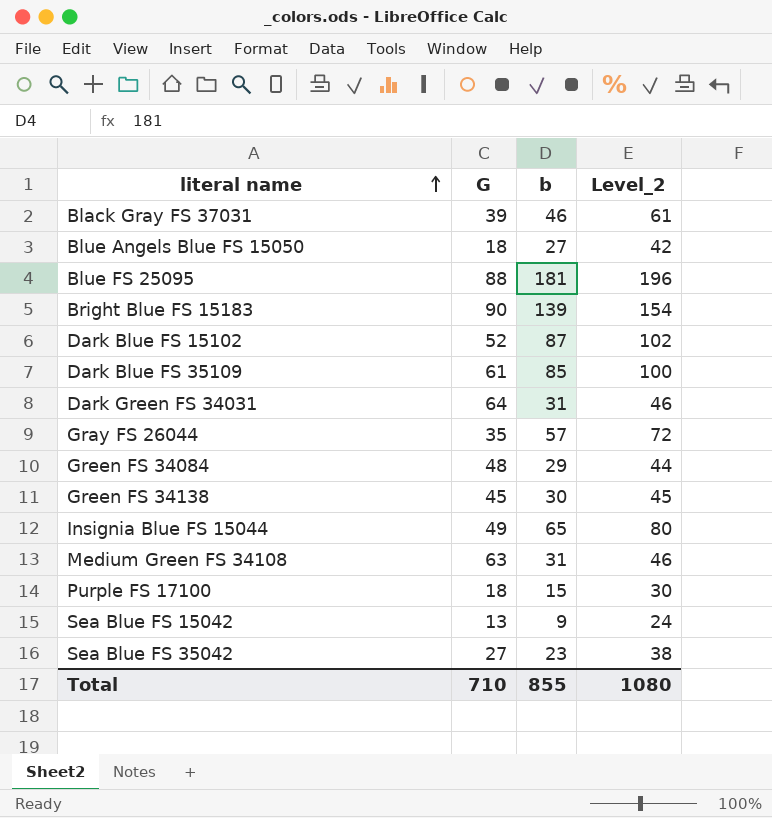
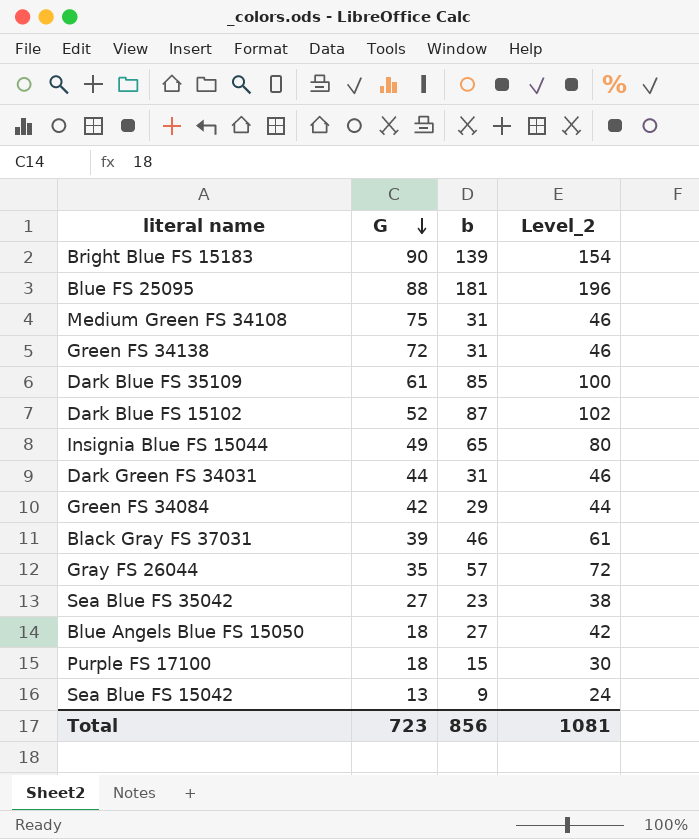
row order: literal name ascending -> G descending
Medium Green FS 34108 | G: 63 -> 75
Green FS 34138 | G: 45 -> 72
Green FS 34138 | b: 30 -> 31
Green FS 34138 | Level_2: 45 -> 46
Dark Green FS 34031 | G: 64 -> 44
Green FS 34084 | G: 48 -> 42
Total | G: 710 -> 723
Total | b: 855 -> 856
Total | Level_2: 1080 -> 1081

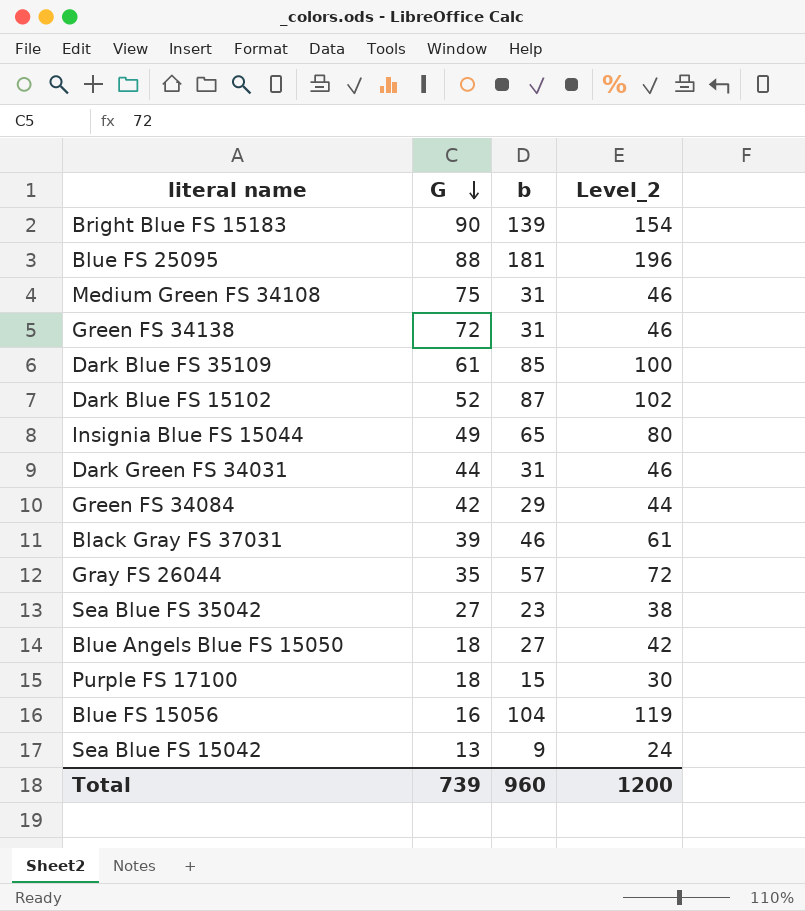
row Blue FS 15056: none -> 16 | 104 | 119
Total | G: 723 -> 739
Total | b: 856 -> 960
Total | Level_2: 1081 -> 1200

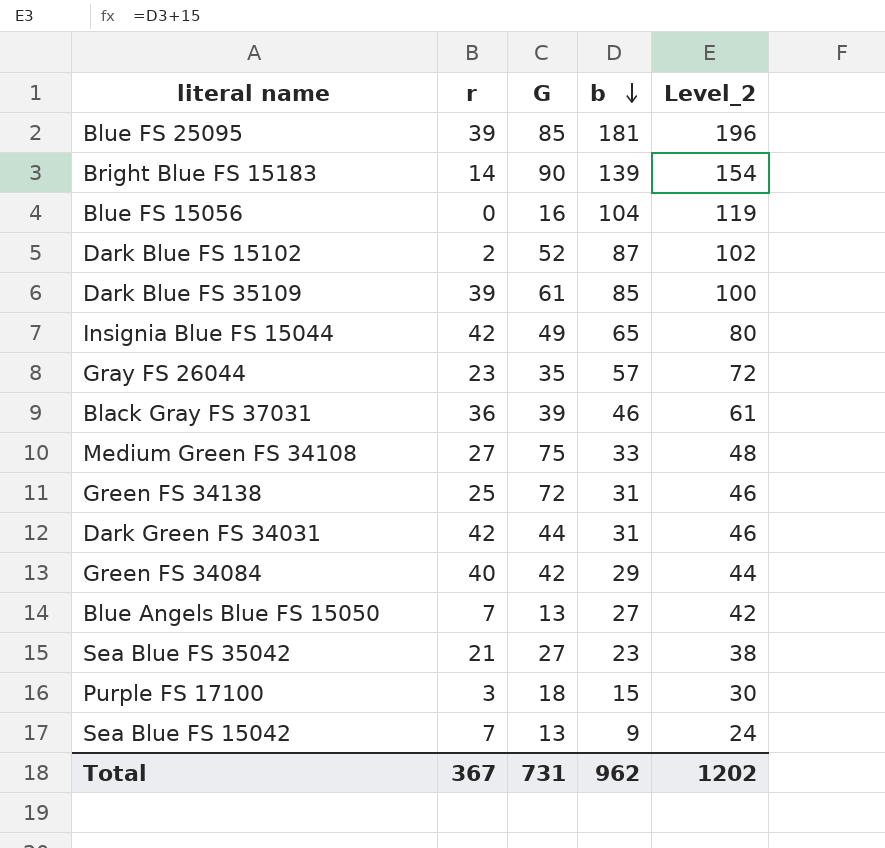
row order: G descending -> b descending
column r | position: none -> 2
Blue FS 25095 | G: 88 -> 85
Medium Green FS 34108 | b: 31 -> 33
Medium Green FS 34108 | Level_2: 46 -> 48
Blue Angels Blue FS 15050 | G: 18 -> 13
Total | G: 739 -> 731
Total | b: 960 -> 962
Total | Level_2: 1200 -> 1202

